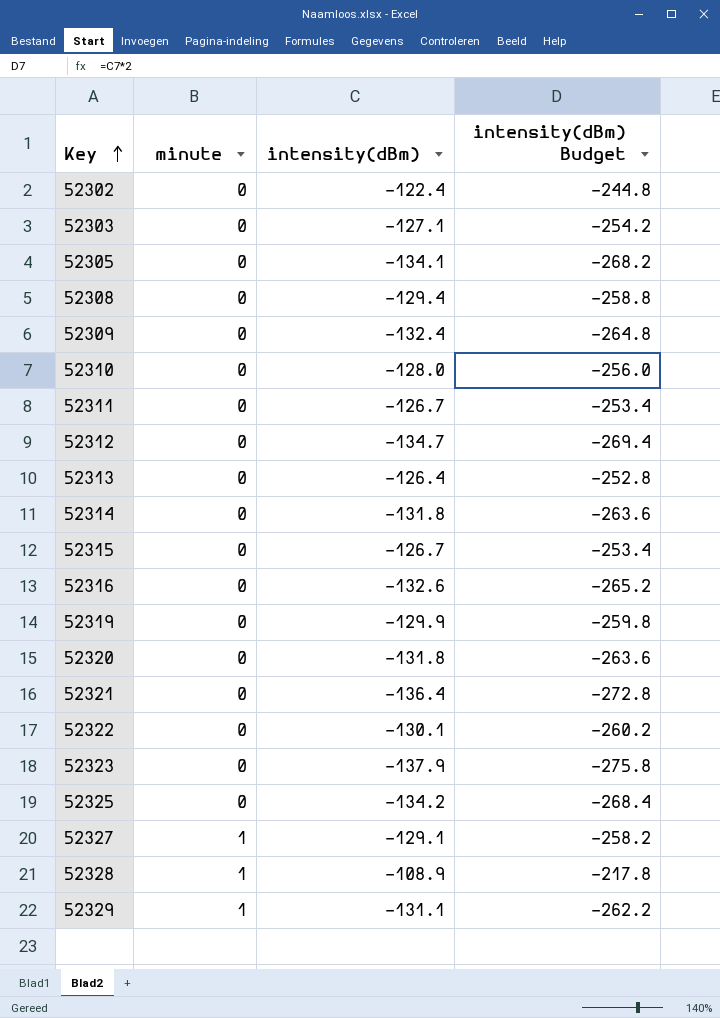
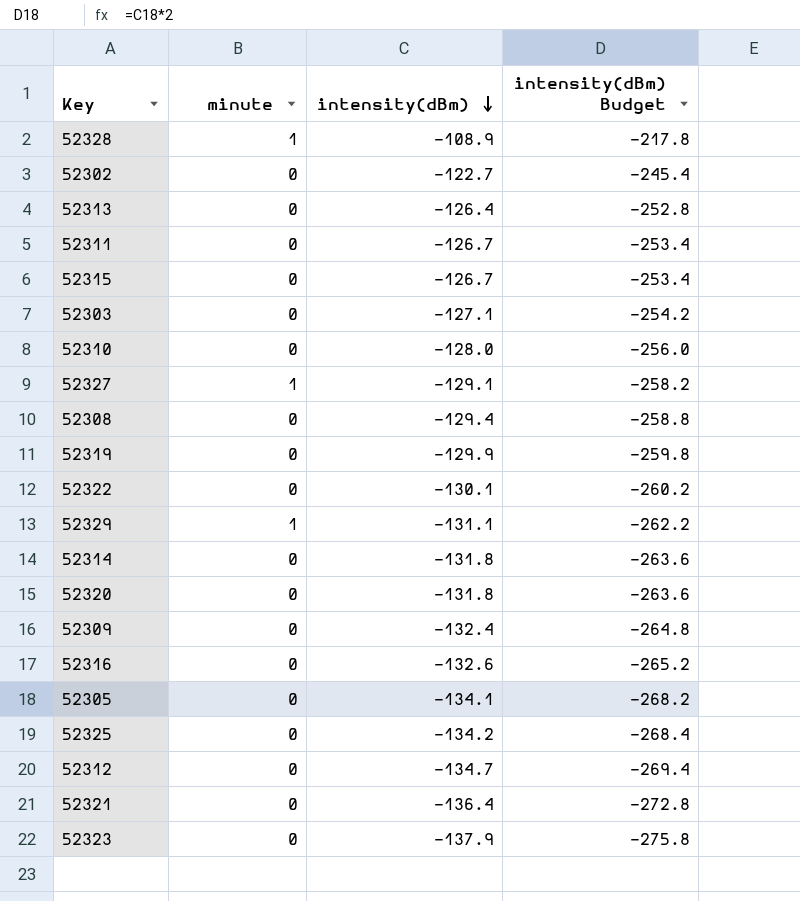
row order: Key ascending -> intensity(dBm) descending
52302 | intensity(dBm): -122.4 -> -122.7
52302 | intensity(dBm) Budget: -244.8 -> -245.4

